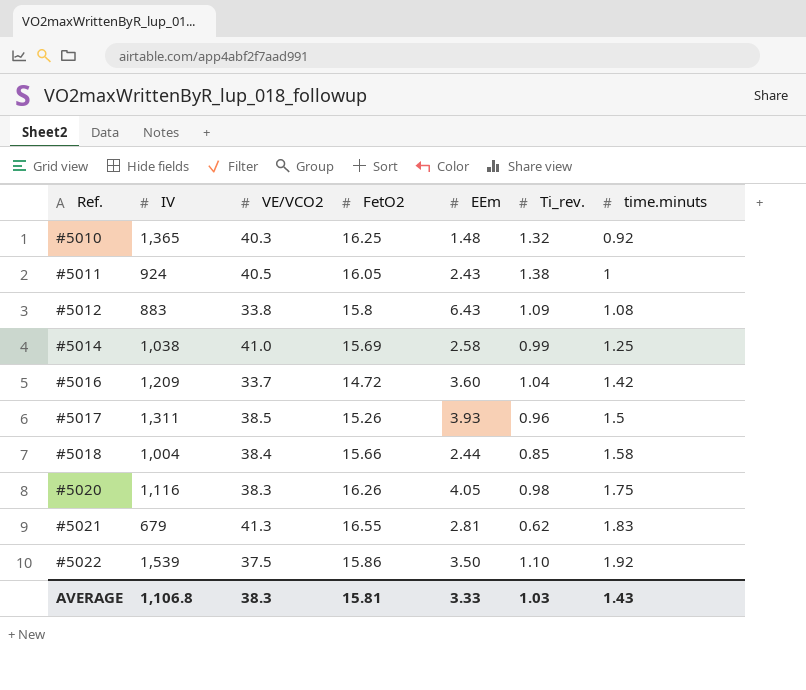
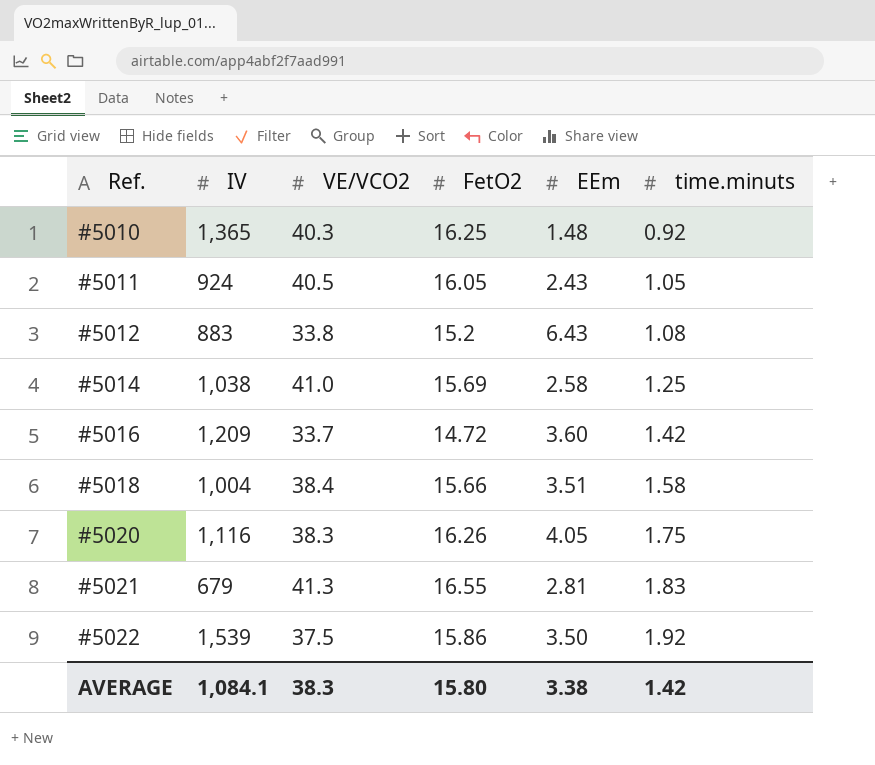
column Ti_rev. | position: 6 -> none
row #5017: 1,311 | 38.5 | 15.26 | 3.93 | 0.96 | 1.5 -> none
#5011 | time.minuts: 1 -> 1.05
#5012 | FetO2: 15.8 -> 15.2
#5018 | EEm: 2.44 -> 3.51
AVERAGE | IV: 1,106.8 -> 1,084.1
AVERAGE | FetO2: 15.81 -> 15.80
AVERAGE | EEm: 3.33 -> 3.38
AVERAGE | time.minuts: 1.43 -> 1.42

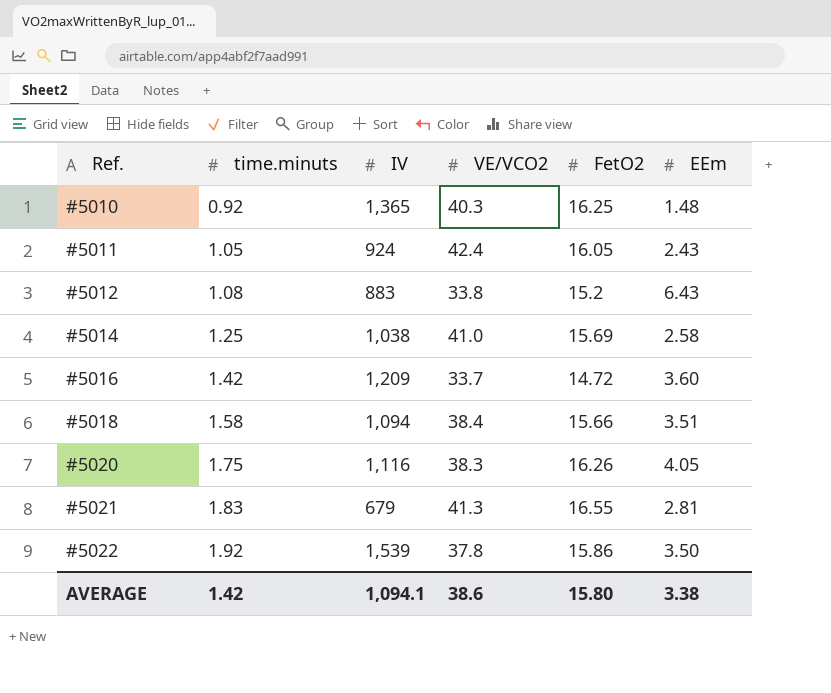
column time.minuts | position: 6 -> 2
#5011 | VE/VCO2: 40.5 -> 42.4
#5018 | IV: 1,004 -> 1,094
#5022 | VE/VCO2: 37.5 -> 37.8
AVERAGE | IV: 1,084.1 -> 1,094.1
AVERAGE | VE/VCO2: 38.3 -> 38.6

